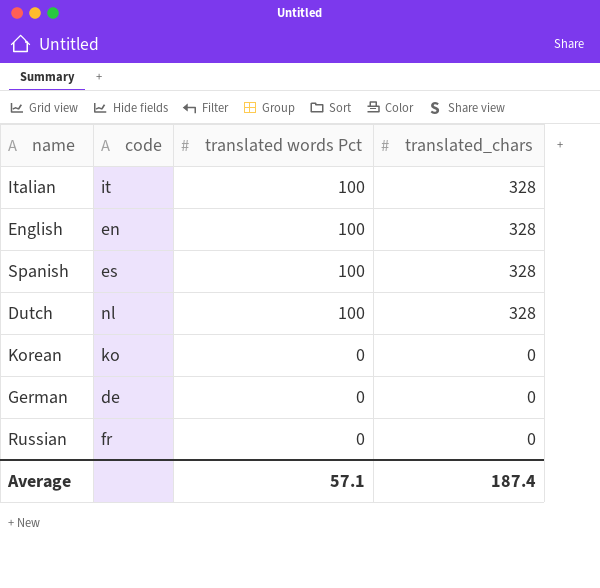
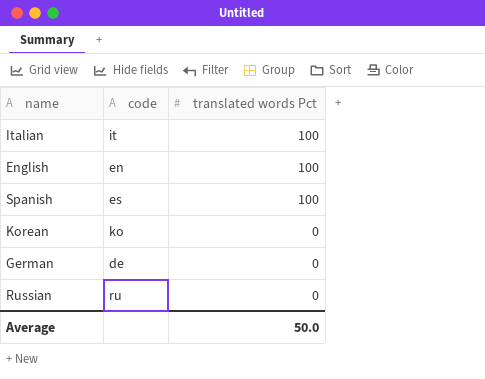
column translated_chars | position: 4 -> none
row Dutch: nl | 100 | 328 -> none
Russian | code: fr -> ru
Average | translated words Pct: 57.1 -> 50.0

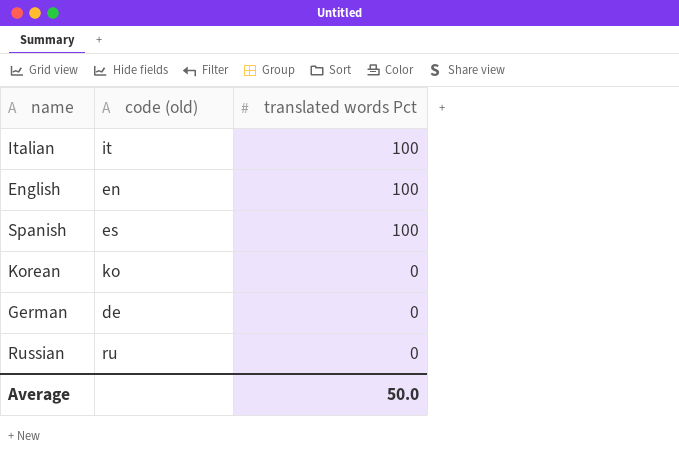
column name: code -> code (old)

